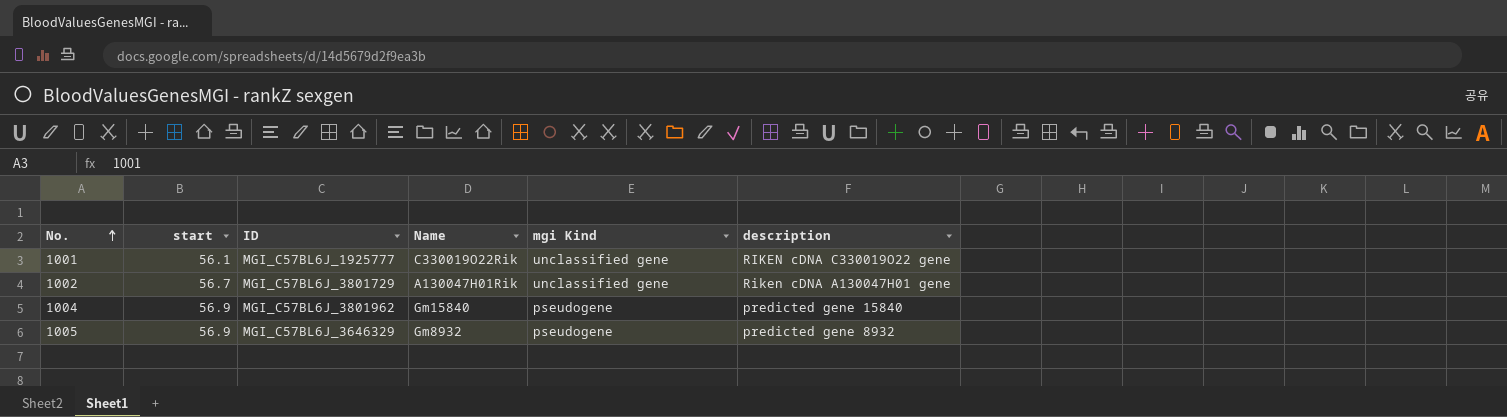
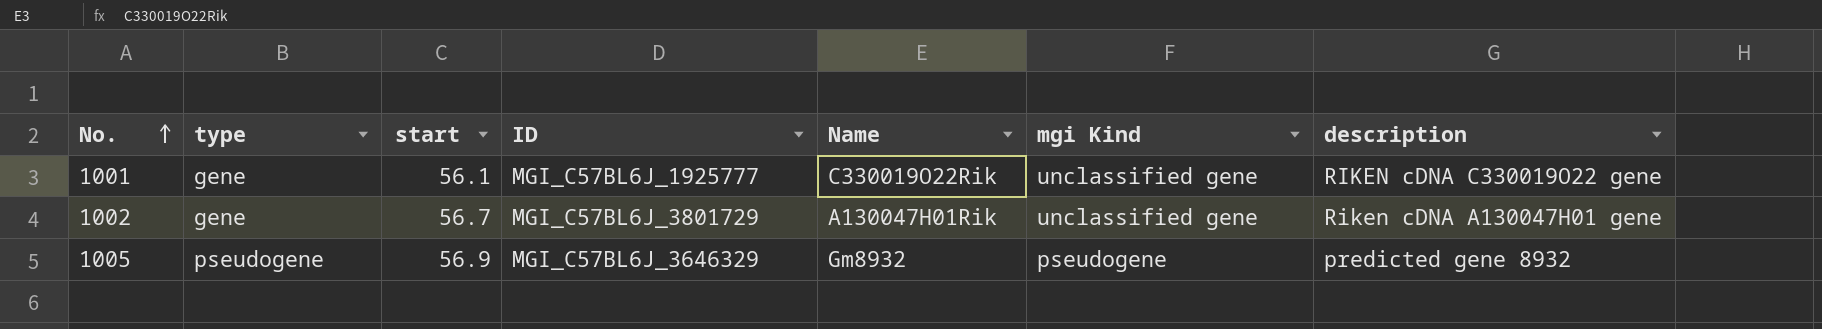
column type | position: none -> 2
row 1004: 56.9 | MGI_C57BL6J_3801962 | Gm15840 | pseudogene | predicted gene 15840 -> none

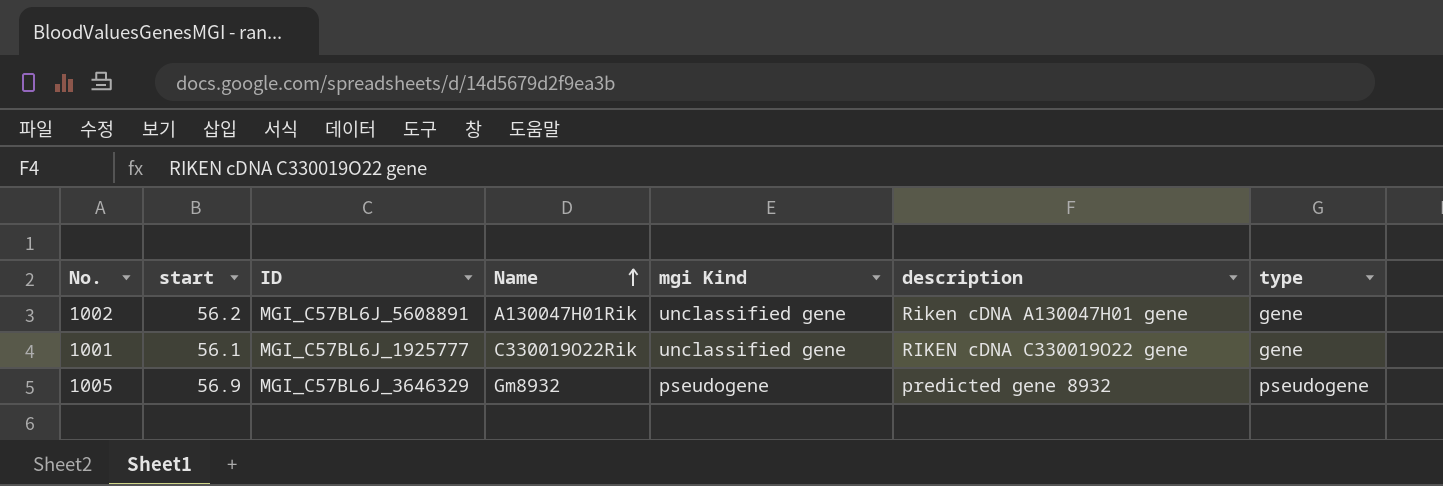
row order: No. ascending -> Name ascending
column type | position: 2 -> 7
1002 | start: 56.7 -> 56.2
1002 | ID: MGI_C57BL6J_3801729 -> MGI_C57BL6J_5608891

